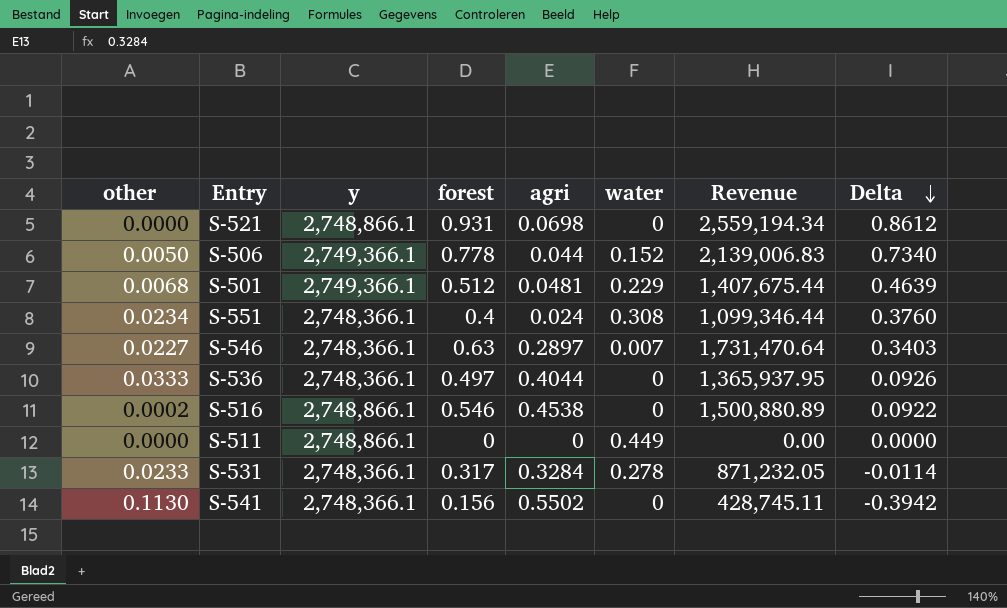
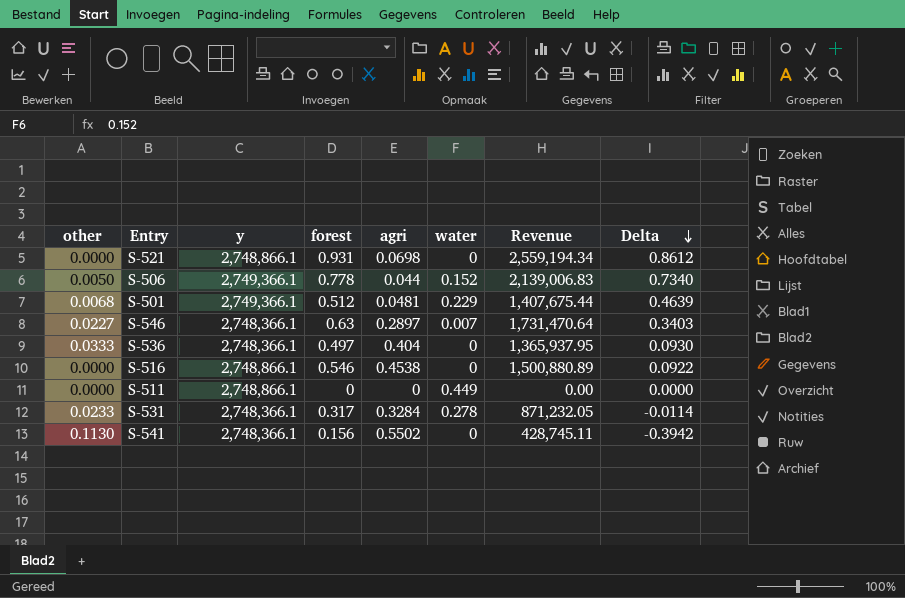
row S-551: 0.0234 | 2,748,366.1 | 0.4 | 0.024 | 0.308 | 1,099,346.44 | 0.3760 -> none
S-536 | agri: 0.4044 -> 0.404
S-536 | Delta: 0.0926 -> 0.0930
S-516 | other: 0.0002 -> 0.0000

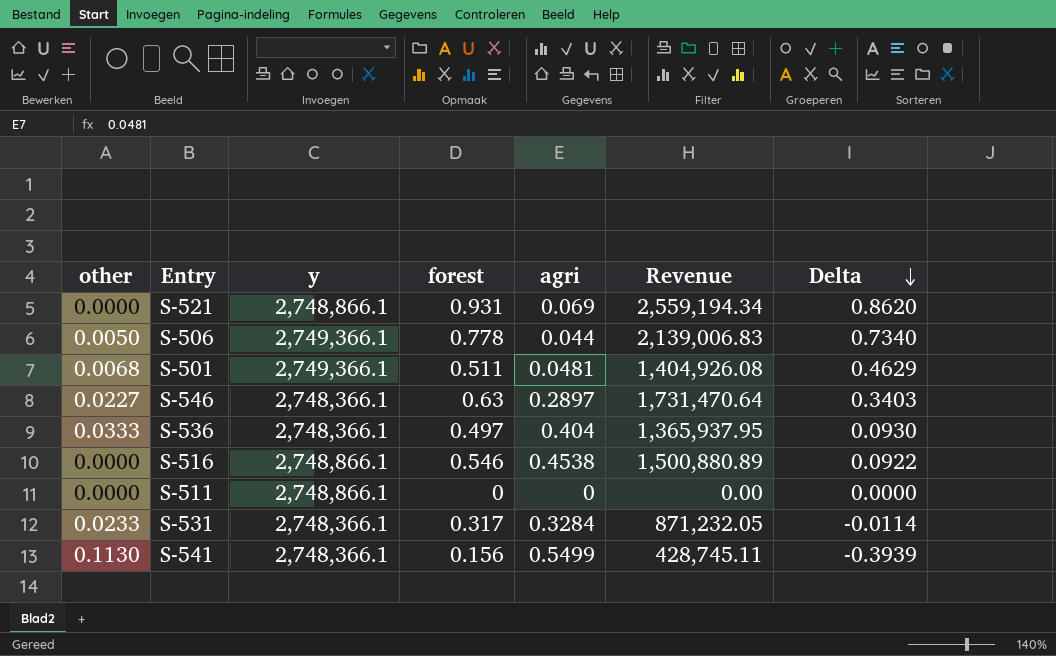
column water | position: 6 -> none
S-521 | agri: 0.0698 -> 0.069
S-521 | Delta: 0.8612 -> 0.8620
S-501 | forest: 0.512 -> 0.511
S-501 | Revenue: 1,407,675.44 -> 1,404,926.08
S-501 | Delta: 0.4639 -> 0.4629
S-541 | agri: 0.5502 -> 0.5499
S-541 | Delta: -0.3942 -> -0.3939

